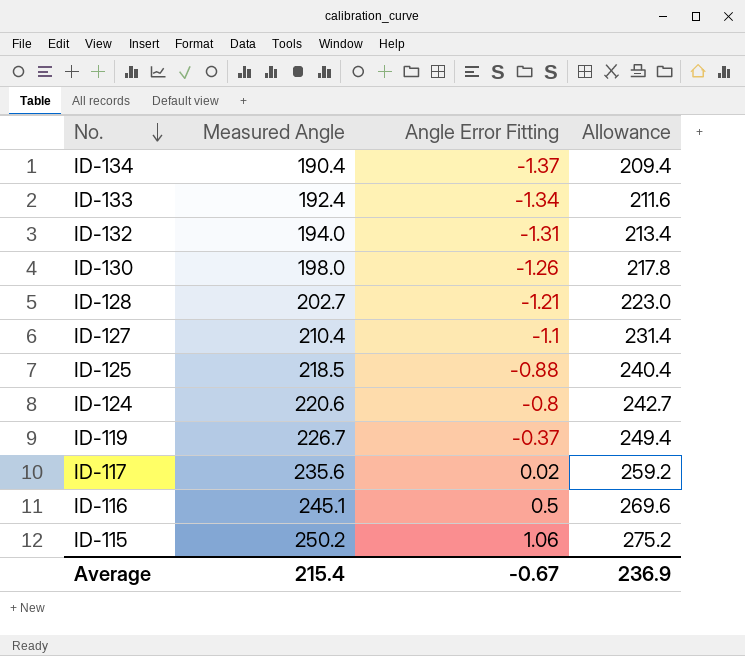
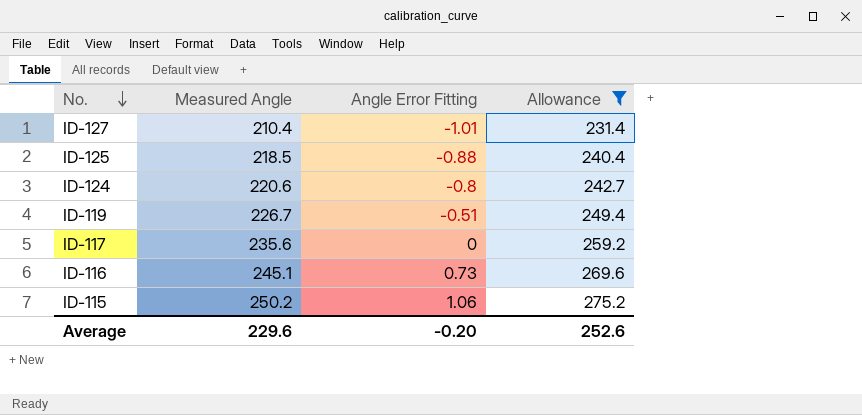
filter: none -> Allowance >= 231.4
ID-127 | Angle Error Fitting: -1.1 -> -1.01
ID-119 | Angle Error Fitting: -0.37 -> -0.51
ID-117 | Angle Error Fitting: 0.02 -> 0
ID-116 | Angle Error Fitting: 0.5 -> 0.73
Average | Measured Angle: 215.4 -> 229.6
Average | Angle Error Fitting: -0.67 -> -0.20
Average | Allowance: 236.9 -> 252.6

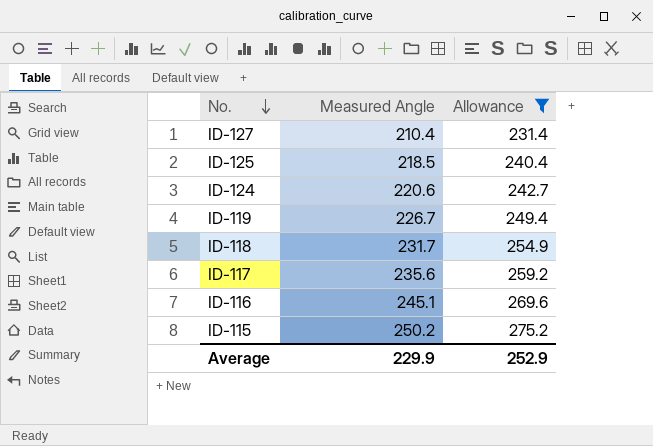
column Angle Error Fitting | position: 3 -> none
row ID-118: none -> 231.7 | 254.9
Average | Measured Angle: 229.6 -> 229.9
Average | Allowance: 252.6 -> 252.9

